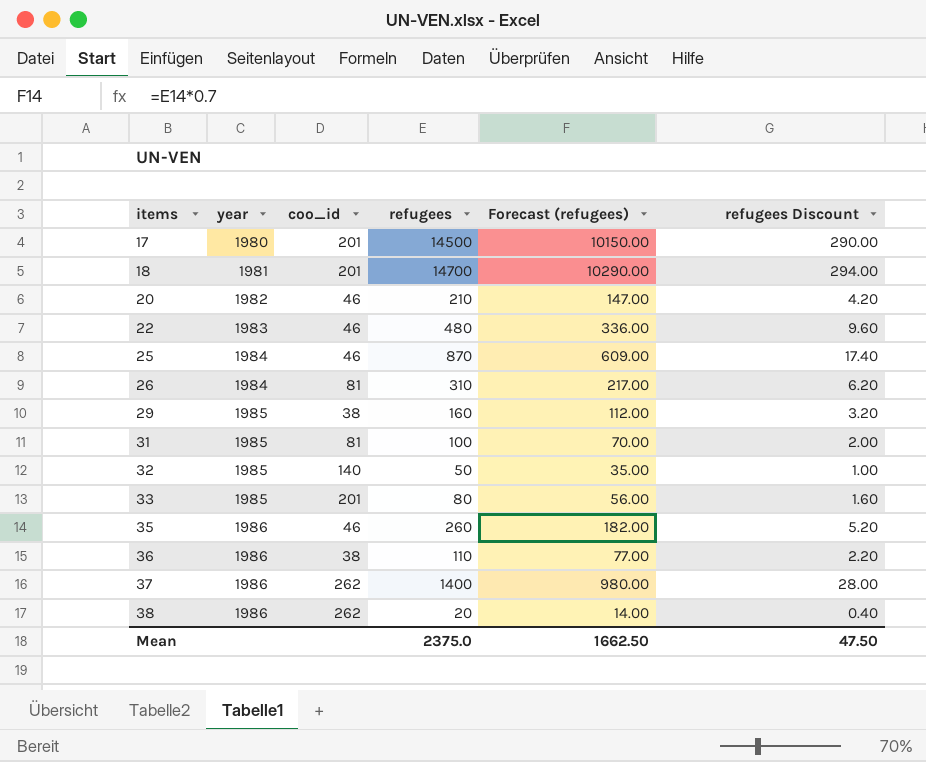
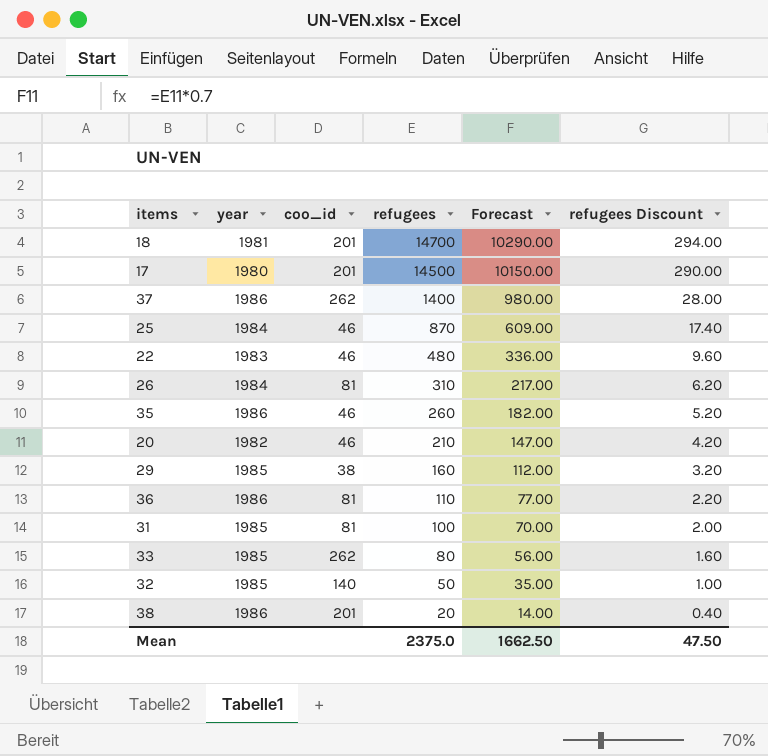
row order: items ascending -> refugees descending
column name: Forecast (refugees) -> Forecast
36 | coo_id: 38 -> 81
33 | coo_id: 201 -> 262
38 | coo_id: 262 -> 201

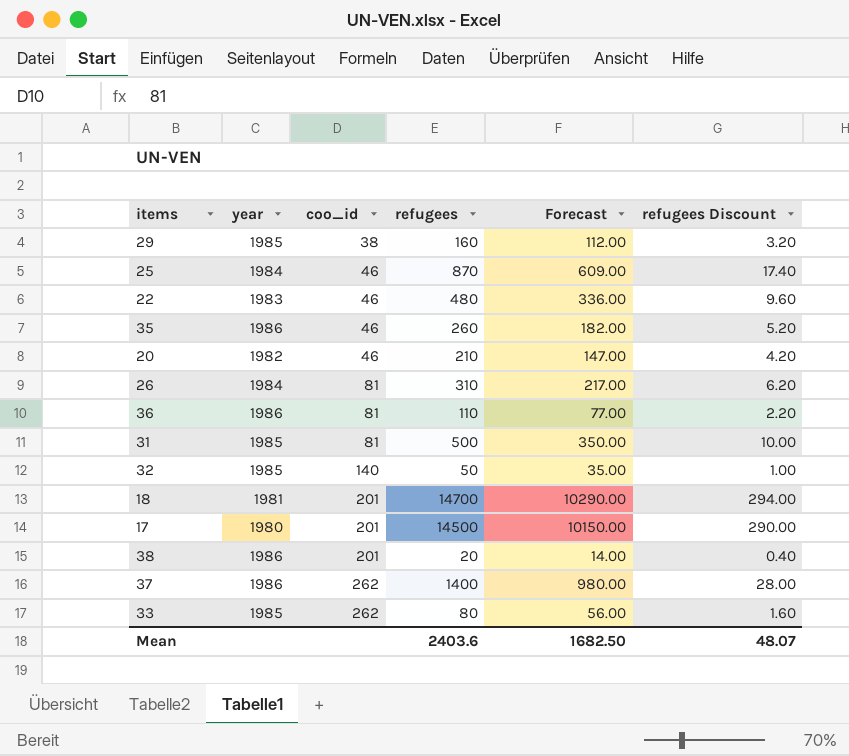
row order: refugees descending -> coo_id ascending
31 | refugees: 100 -> 500
31 | Forecast: 70.00 -> 350.00
31 | refugees Discount: 2.00 -> 10.00
Mean | refugees: 2375.0 -> 2403.6
Mean | Forecast: 1662.50 -> 1682.50
Mean | refugees Discount: 47.50 -> 48.07

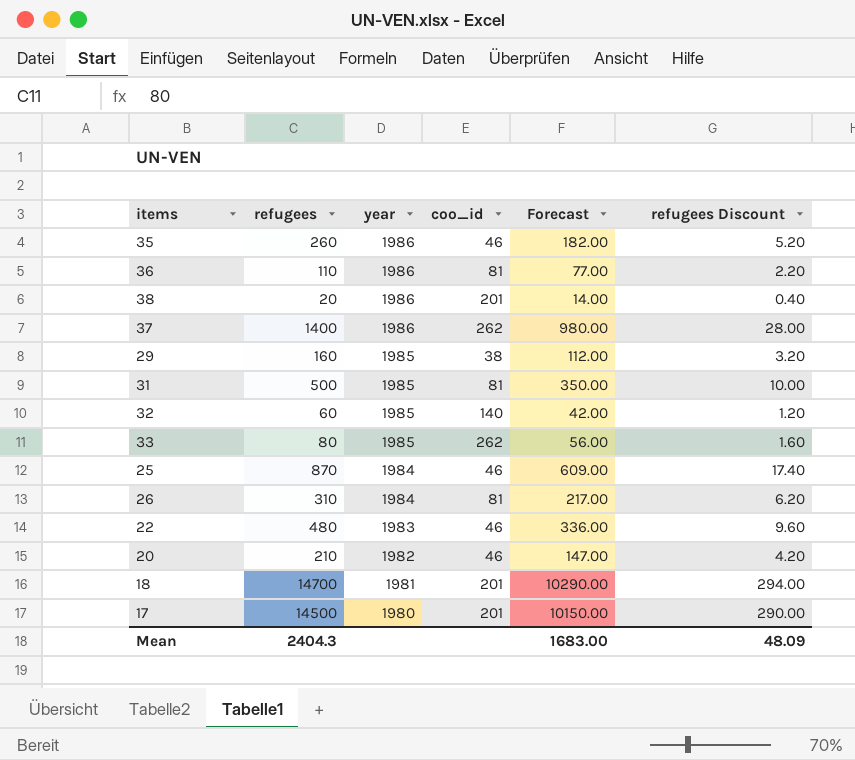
row order: coo_id ascending -> year descending
column refugees | position: 4 -> 2
32 | refugees: 50 -> 60
32 | Forecast: 35.00 -> 42.00
32 | refugees Discount: 1.00 -> 1.20
Mean | refugees: 2403.6 -> 2404.3
Mean | Forecast: 1682.50 -> 1683.00
Mean | refugees Discount: 48.07 -> 48.09

